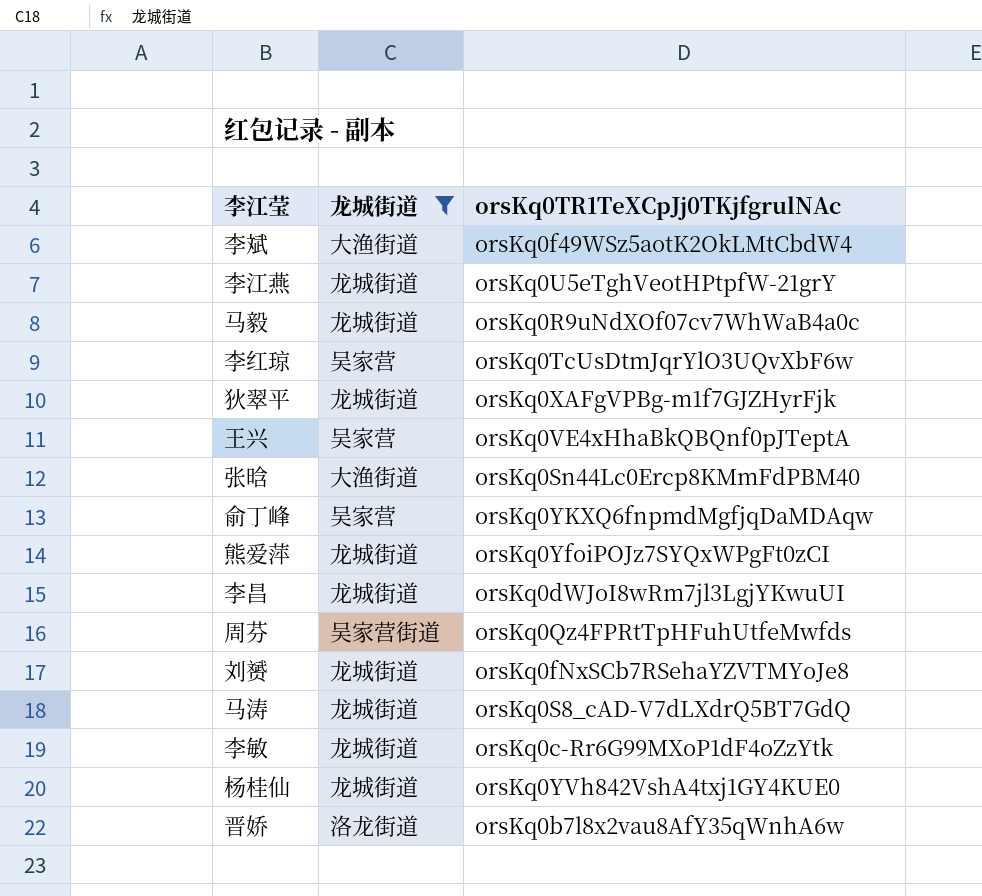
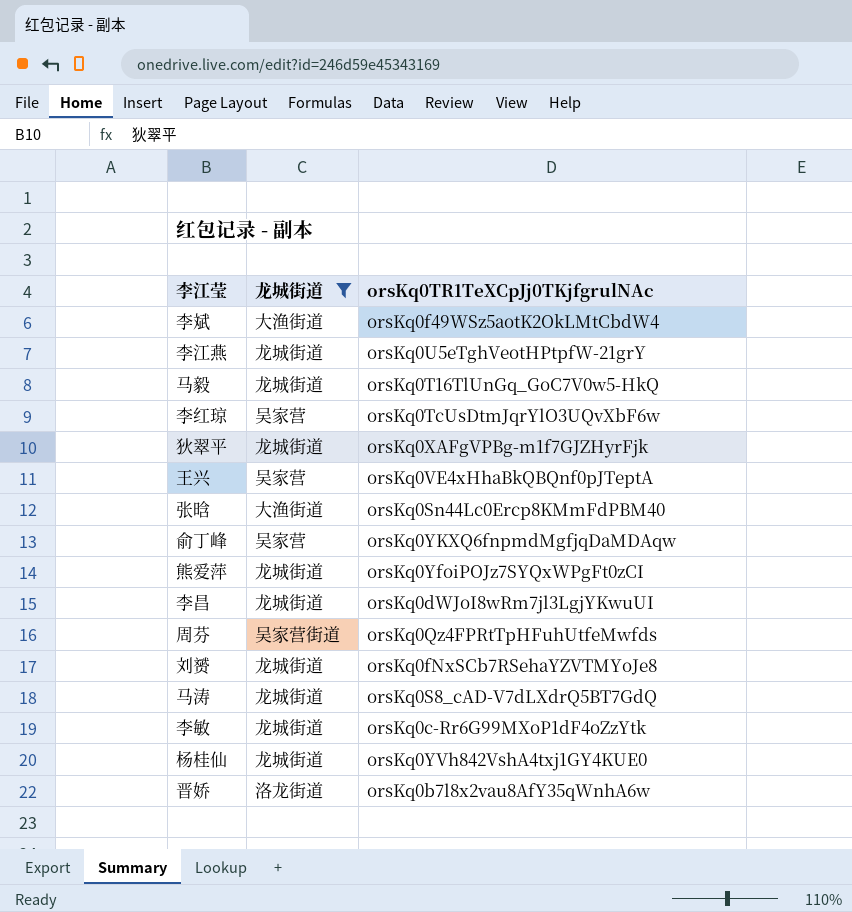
马毅 | orsKq0TR1TeXCpJj0TKjfgrulNAc: orsKq0R9uNdXOf07cv7WhWaB4a0c -> orsKq0T16TlUnGq_GoC7V0w5-HkQ

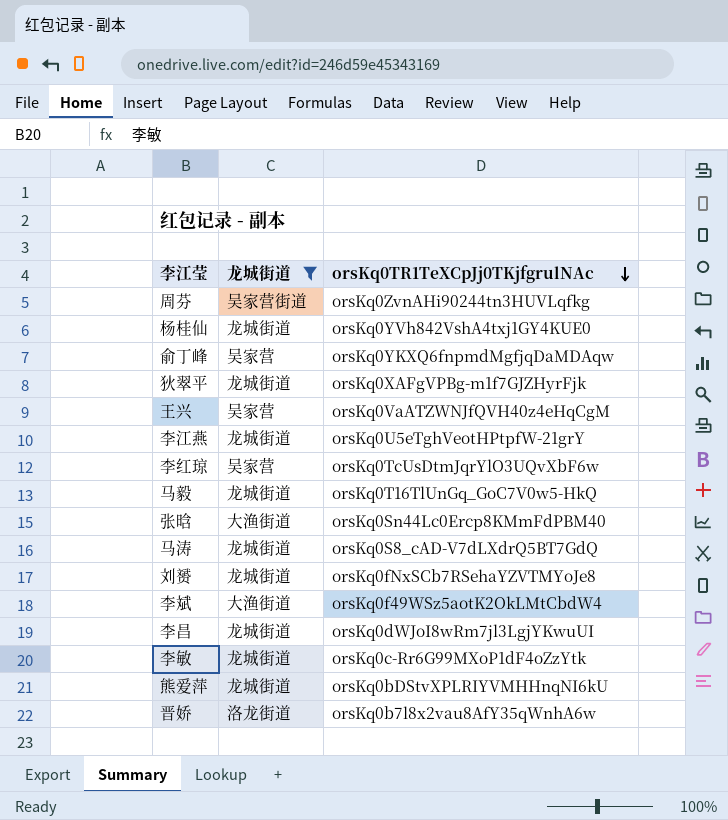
row order: none -> orsKq0TR1TeXCpJj0TKjfgrulNAc descending
周芬 | orsKq0TR1TeXCpJj0TKjfgrulNAc: orsKq0Qz4FPRtTpHFuhUtfeMwfds -> orsKq0ZvnAHi90244tn3HUVLqfkg
王兴 | orsKq0TR1TeXCpJj0TKjfgrulNAc: orsKq0VE4xHhaBkQBQnf0pJTeptA -> orsKq0VaATZWNJfQVH40z4eHqCgM
熊爱萍 | orsKq0TR1TeXCpJj0TKjfgrulNAc: orsKq0YfoiPOJz7SYQxWPgFt0zCI -> orsKq0bDStvXPLRIYVMHHnqNI6kU

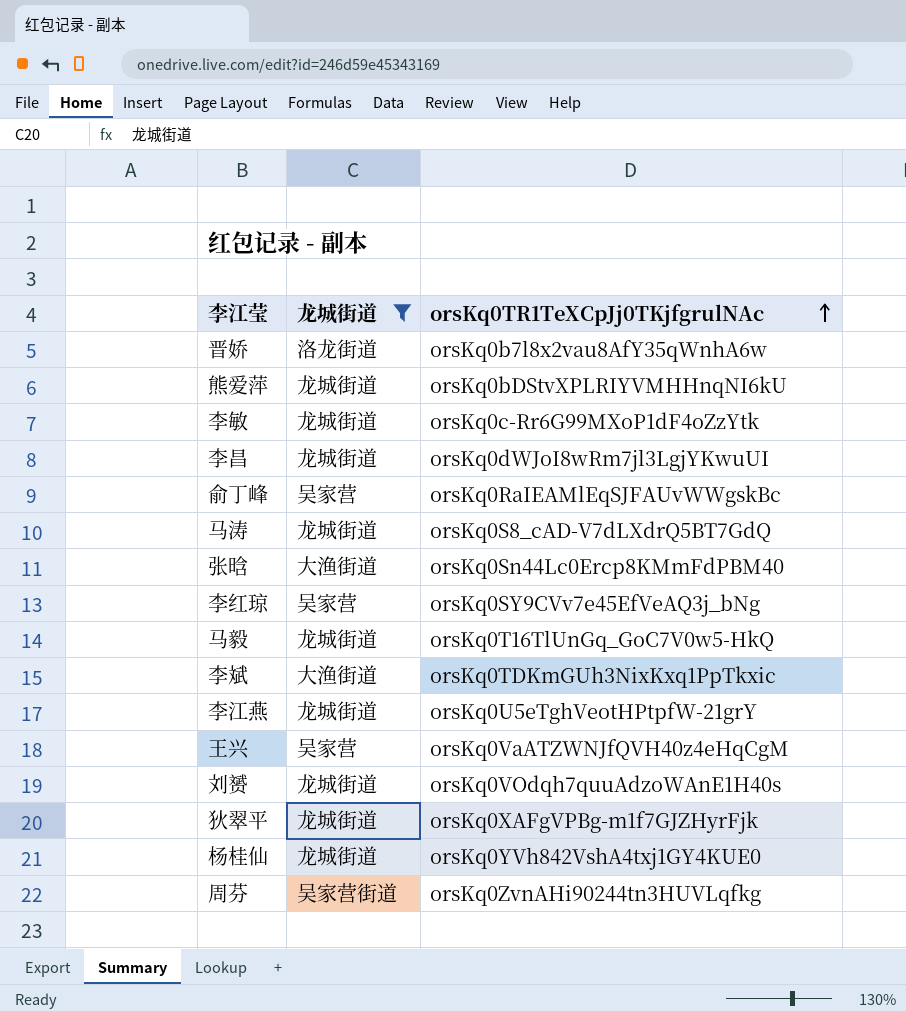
row order: orsKq0TR1TeXCpJj0TKjfgrulNAc descending -> orsKq0TR1TeXCpJj0TKjfgrulNAc ascending
俞丁峰 | orsKq0TR1TeXCpJj0TKjfgrulNAc: orsKq0YKXQ6fnpmdMgfjqDaMDAqw -> orsKq0RaIEAMlEqSJFAUvWWgskBc
李红琼 | orsKq0TR1TeXCpJj0TKjfgrulNAc: orsKq0TcUsDtmJqrYlO3UQvXbF6w -> orsKq0SY9CVv7e45EfVeAQ3j_bNg
李斌 | orsKq0TR1TeXCpJj0TKjfgrulNAc: orsKq0f49WSz5aotK2OkLMtCbdW4 -> orsKq0TDKmGUh3NixKxq1PpTkxic
刘赟 | orsKq0TR1TeXCpJj0TKjfgrulNAc: orsKq0fNxSCb7RSehaYZVTMYoJe8 -> orsKq0VOdqh7quuAdzoWAnE1H40s

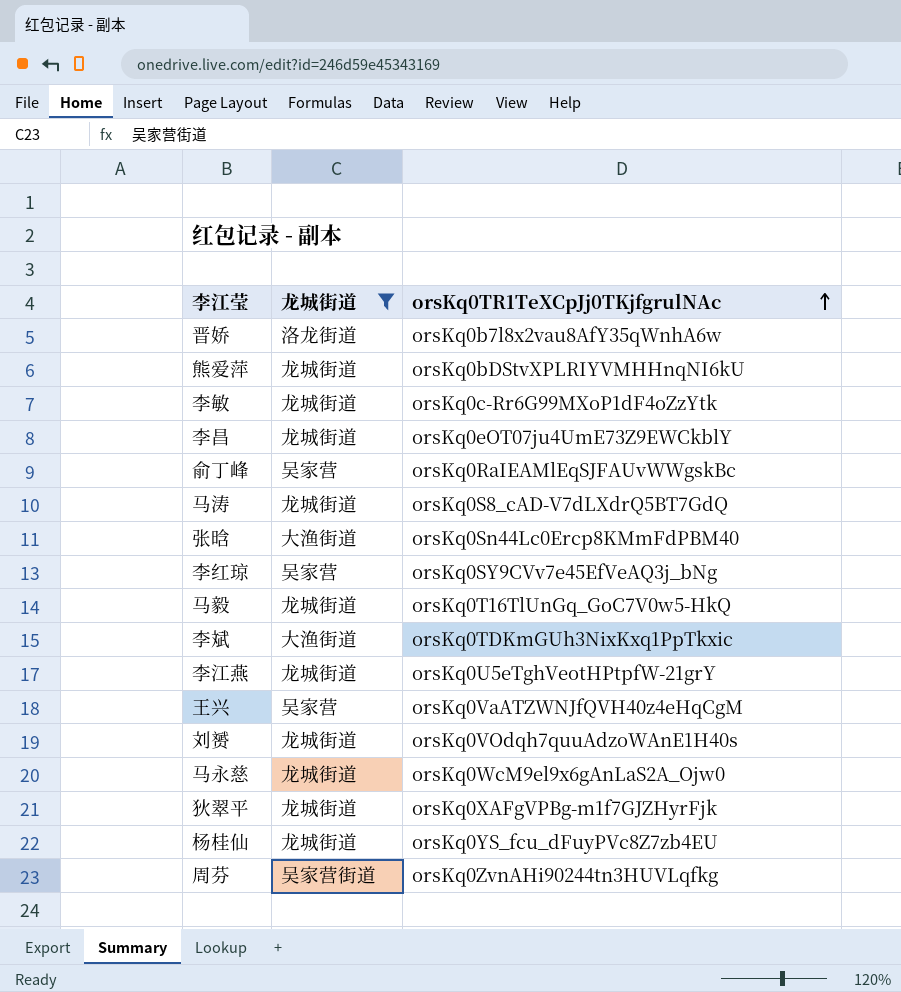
李昌 | orsKq0TR1TeXCpJj0TKjfgrulNAc: orsKq0dWJoI8wRm7jl3LgjYKwuUI -> orsKq0eOT07ju4UmE73Z9EWCkblY
row 马永慈: none -> 龙城街道 | orsKq0WcM9el9x6gAnLaS2A_Ojw0
杨桂仙 | orsKq0TR1TeXCpJj0TKjfgrulNAc: orsKq0YVh842VshA4txj1GY4KUE0 -> orsKq0YS_fcu_dFuyPVc8Z7zb4EU

